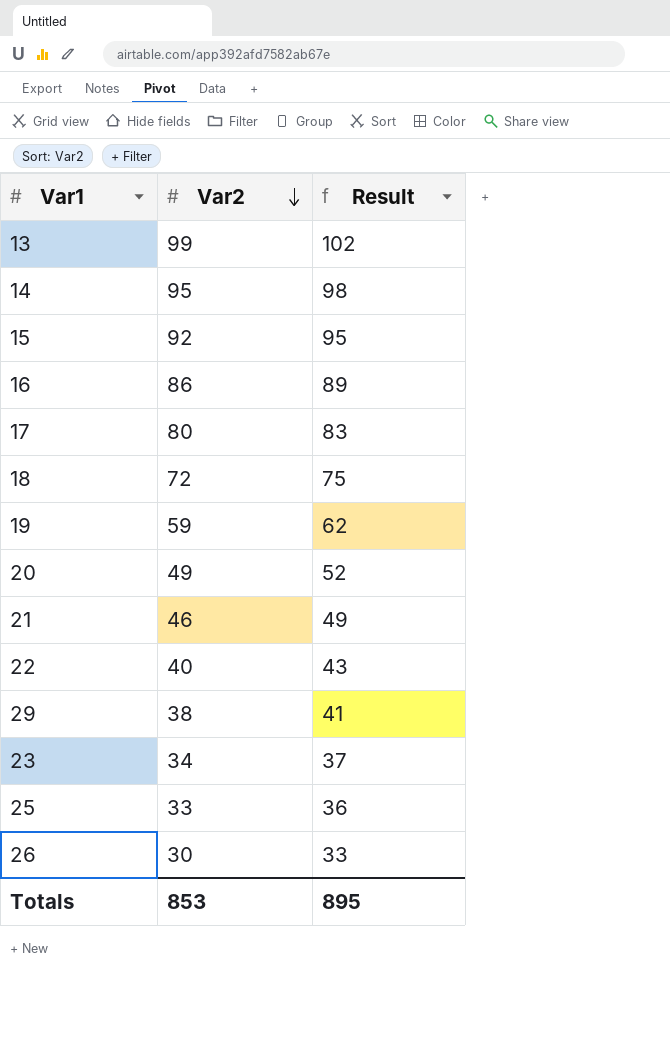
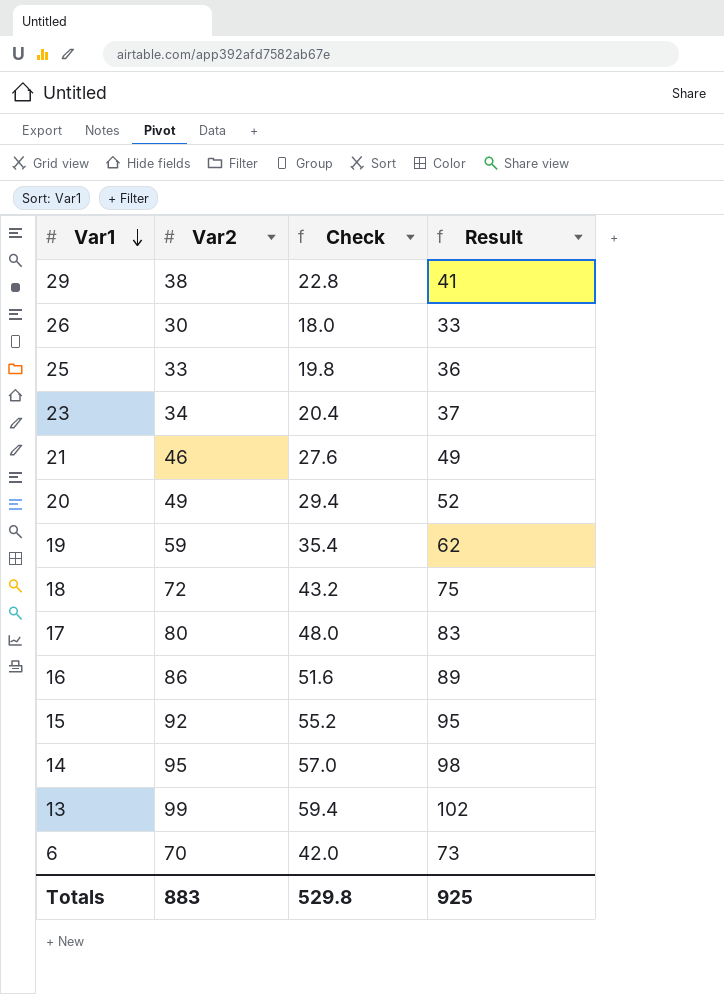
row order: Var2 descending -> Var1 descending
column Check | formula: none -> [Var2] * 0.6
row 22: 40 | 43 -> none
row 6: none -> 70 | 42.0 | 73
Totals | Var2: 853 -> 883
Totals | Result: 895 -> 925

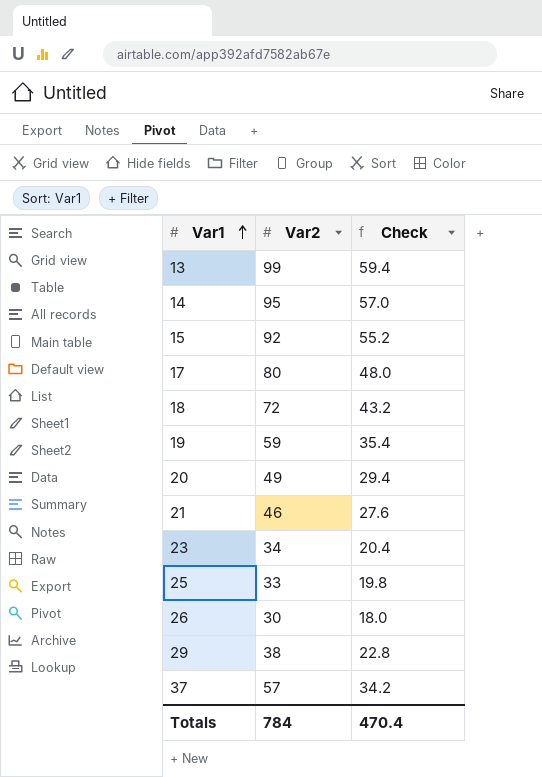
row order: Var1 descending -> Var1 ascending
column Result | formula: [Var2] + 3 -> none
row 16: 86 | 51.6 | 89 -> none
row 6: 70 | 42.0 | 73 -> none
row 37: none -> 57 | 34.2
Totals | Var2: 883 -> 784
Totals | Check: 529.8 -> 470.4

